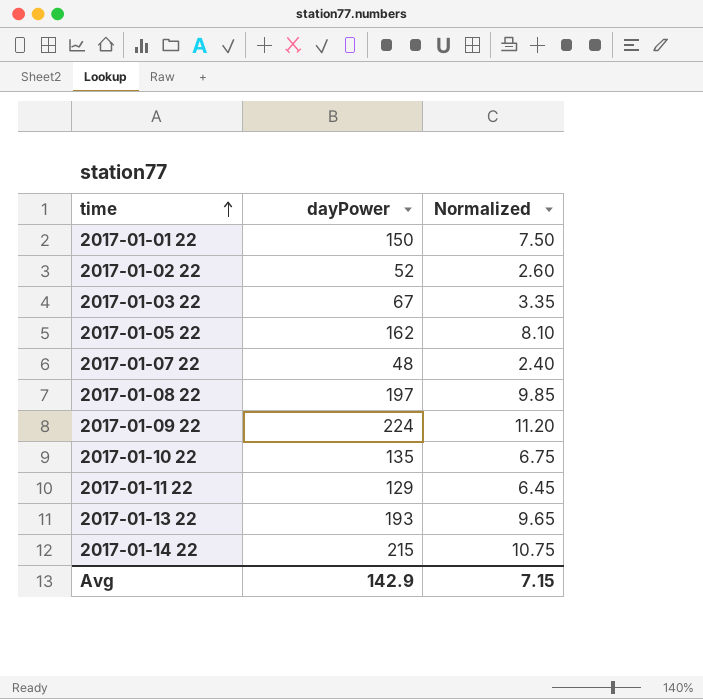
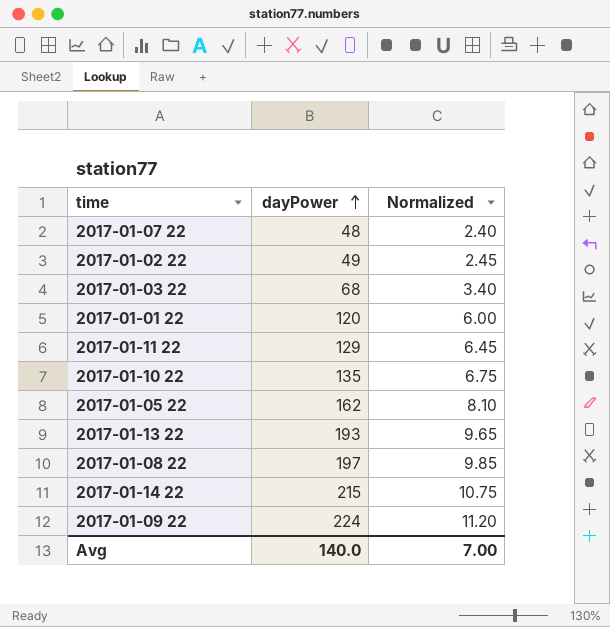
row order: time ascending -> dayPower ascending
2017-01-02 22 | dayPower: 52 -> 49
2017-01-02 22 | Normalized: 2.60 -> 2.45
2017-01-03 22 | dayPower: 67 -> 68
2017-01-03 22 | Normalized: 3.35 -> 3.40
2017-01-01 22 | dayPower: 150 -> 120
2017-01-01 22 | Normalized: 7.50 -> 6.00
Avg | dayPower: 142.9 -> 140.0
Avg | Normalized: 7.15 -> 7.00

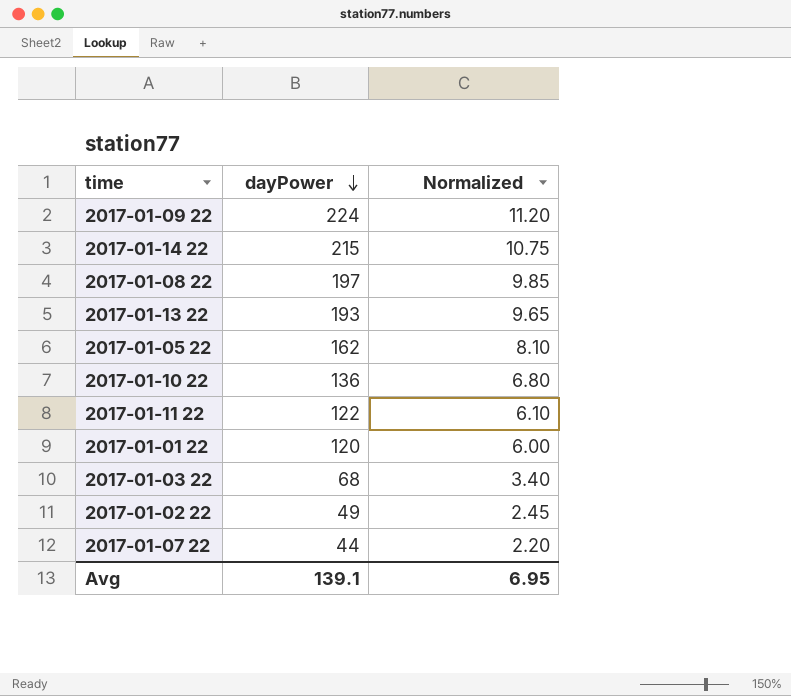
row order: dayPower ascending -> dayPower descending
2017-01-10 22 | dayPower: 135 -> 136
2017-01-10 22 | Normalized: 6.75 -> 6.80
2017-01-11 22 | dayPower: 129 -> 122
2017-01-11 22 | Normalized: 6.45 -> 6.10
2017-01-07 22 | dayPower: 48 -> 44
2017-01-07 22 | Normalized: 2.40 -> 2.20
Avg | dayPower: 140.0 -> 139.1
Avg | Normalized: 7.00 -> 6.95

